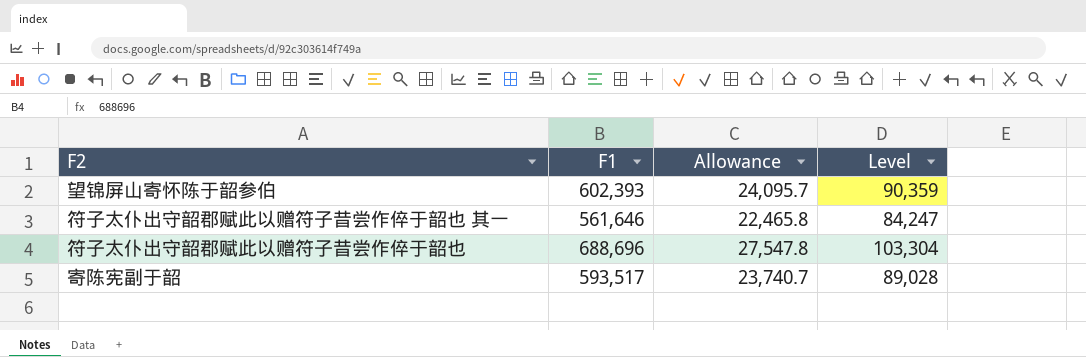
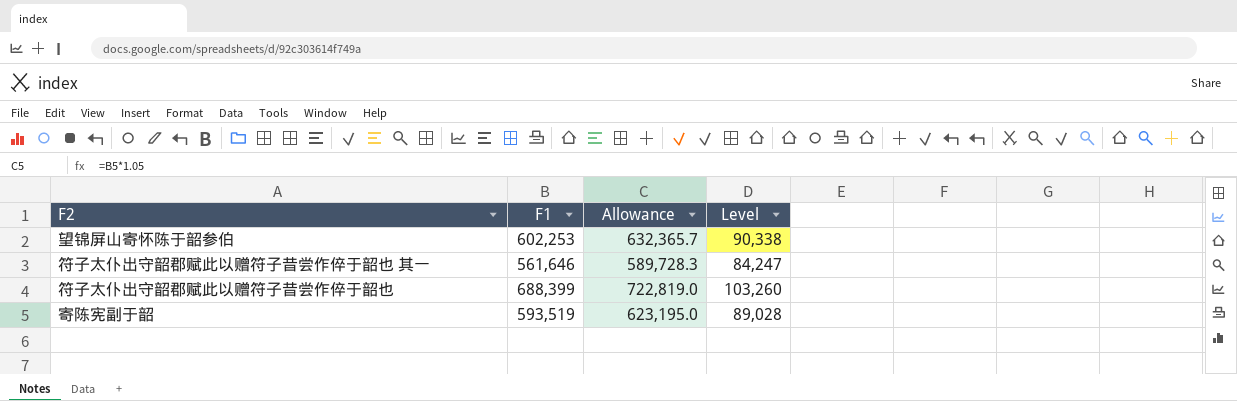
column Allowance | formula: [F1] * 0.04 -> [F1] * 1.05
望锦屏山寄怀陈于韶参伯 | F1: 602,393 -> 602,253
望锦屏山寄怀陈于韶参伯 | Level: 90,359 -> 90,338
符子太仆出守韶郡赋此以赠符子昔尝作倅于韶也 | F1: 688,696 -> 688,399
符子太仆出守韶郡赋此以赠符子昔尝作倅于韶也 | Level: 103,304 -> 103,260
寄陈宪副于韶 | F1: 593,517 -> 593,519

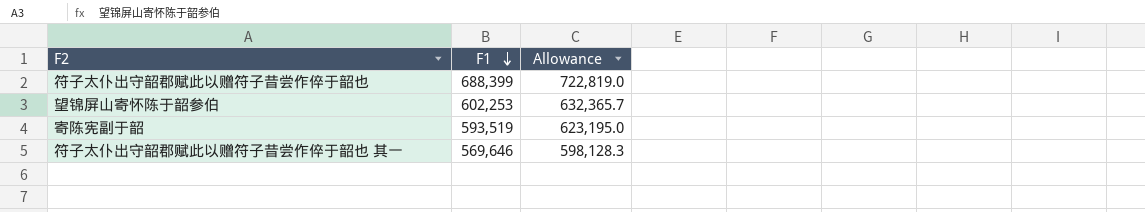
row order: none -> F1 descending
column Level | formula: [F1] * 0.15 -> none
符子太仆出守韶郡赋此以赠符子昔尝作倅于韶也 其一 | F1: 561,646 -> 569,646
符子太仆出守韶郡赋此以赠符子昔尝作倅于韶也 其一 | Allowance: 589,728.3 -> 598,128.3

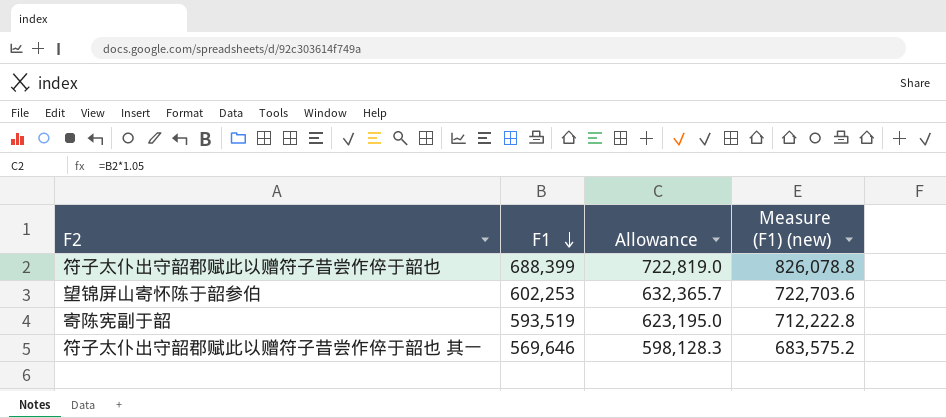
column Measure (F1) (new) | formula: none -> [F1] * 1.2

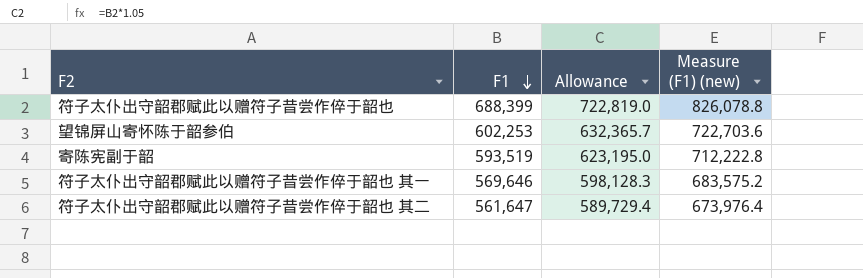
row 符子太仆出守韶郡赋此以赠符子昔尝作倅于韶也 其二: none -> 561,647 | 589,729.4 | 673,976.4

